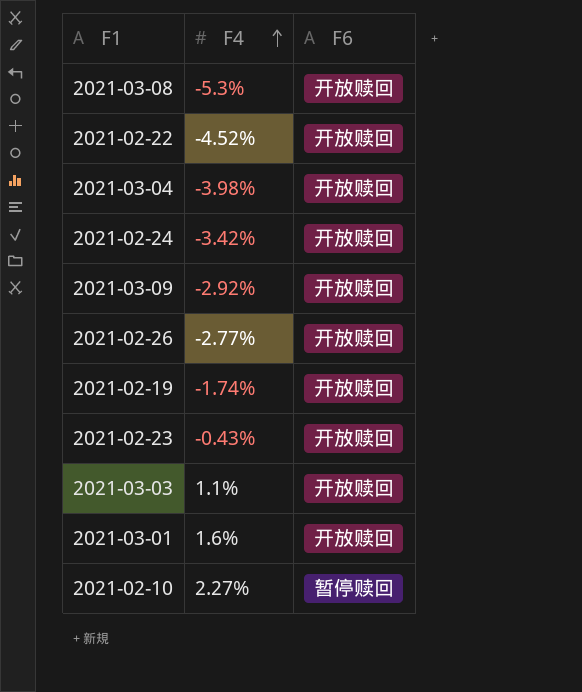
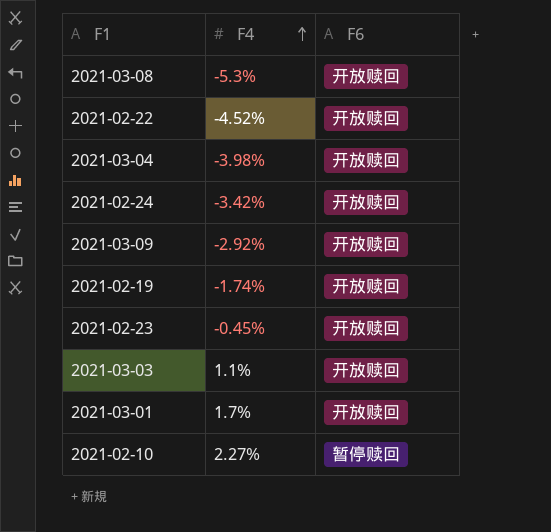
row 2021-02-26: -2.77% | 开放赎回 -> none
2021-02-23 | F4: -0.43% -> -0.45%
2021-03-01 | F4: 1.6% -> 1.7%

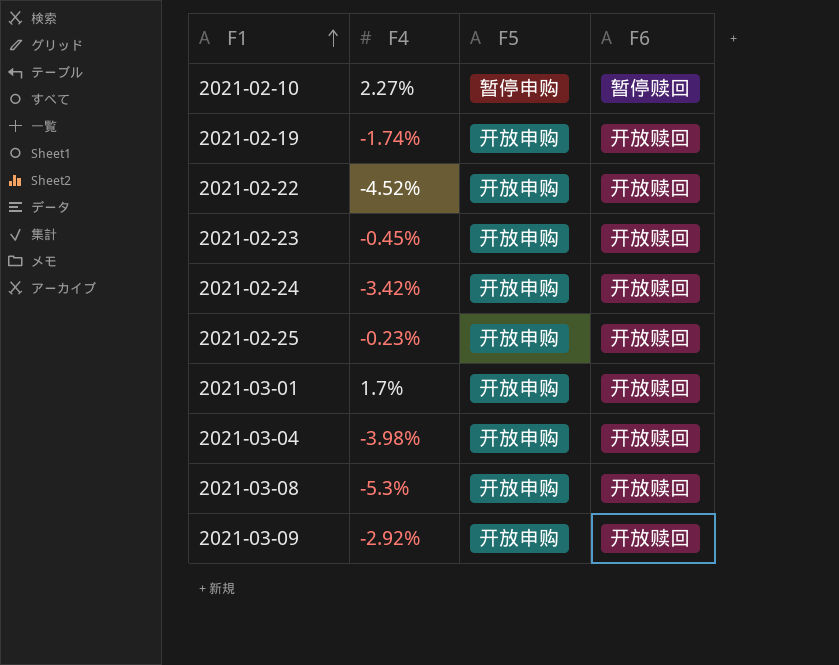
row order: F4 ascending -> F1 ascending
column F5 | position: none -> 3
row 2021-03-03: 1.1% | 开放赎回 -> none
row 2021-02-25: none -> -0.23% | 开放申购 | 开放赎回

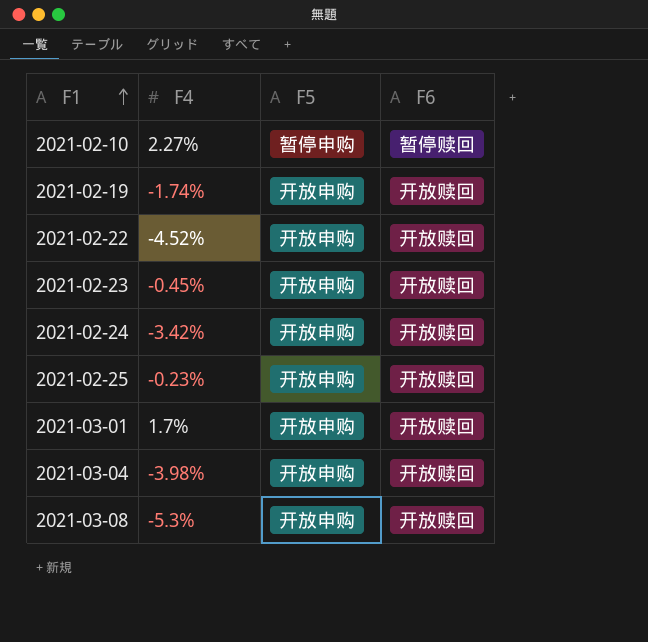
row 2021-03-09: -2.92% | 开放申购 | 开放赎回 -> none

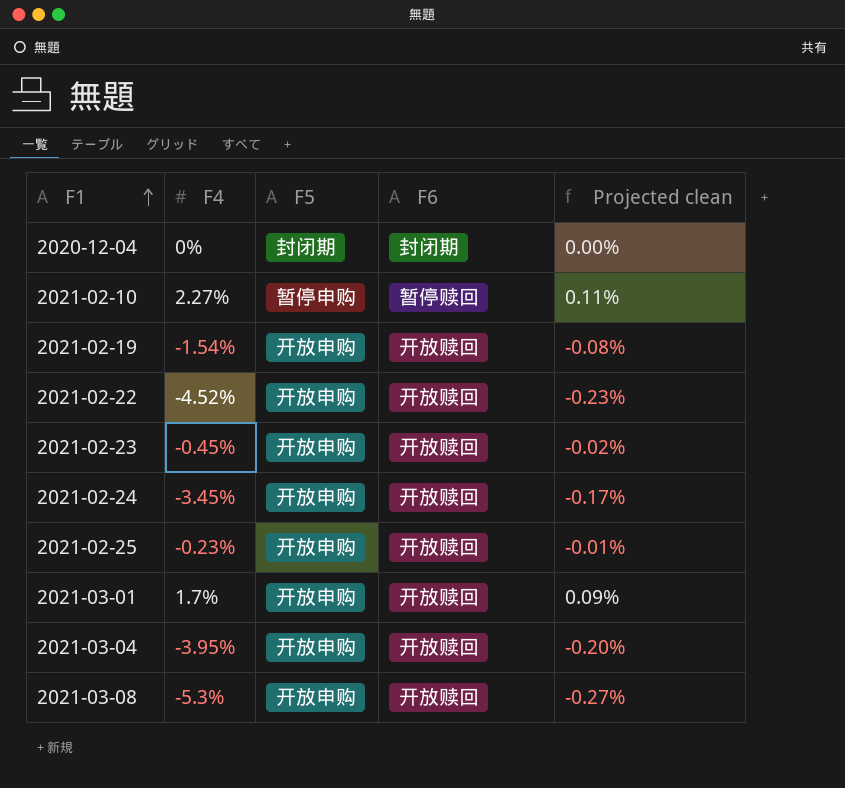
column Projected clean | formula: none -> [F4] * 0.05
row 2020-12-04: none -> 0% | 封闭期 | 封闭期 | 0.00%
2021-02-19 | F4: -1.74% -> -1.54%
2021-02-24 | F4: -3.42% -> -3.45%
2021-03-04 | F4: -3.98% -> -3.95%

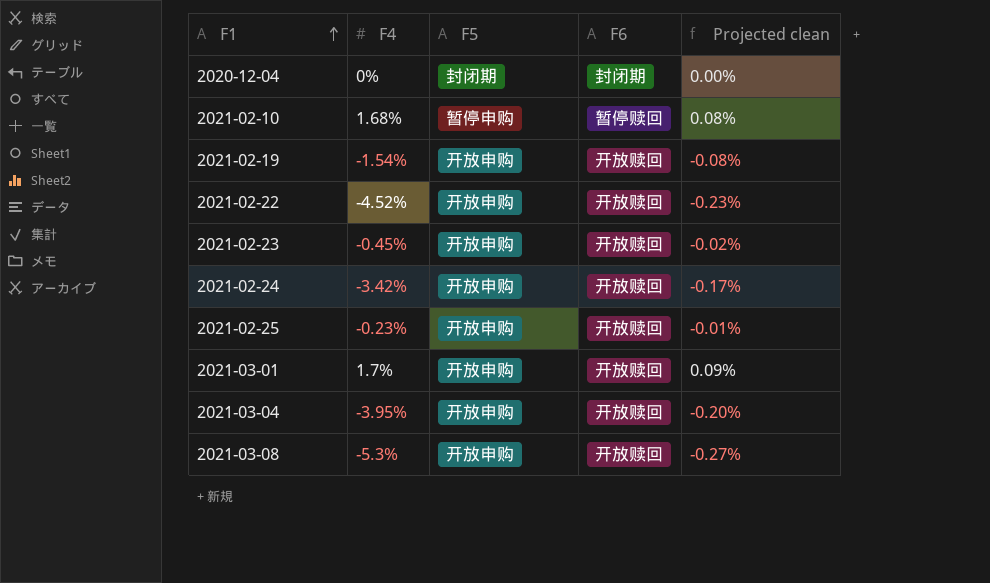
2021-02-10 | F4: 2.27% -> 1.68%
2021-02-10 | Projected clean: 0.11% -> 0.08%
2021-02-24 | F4: -3.45% -> -3.42%

